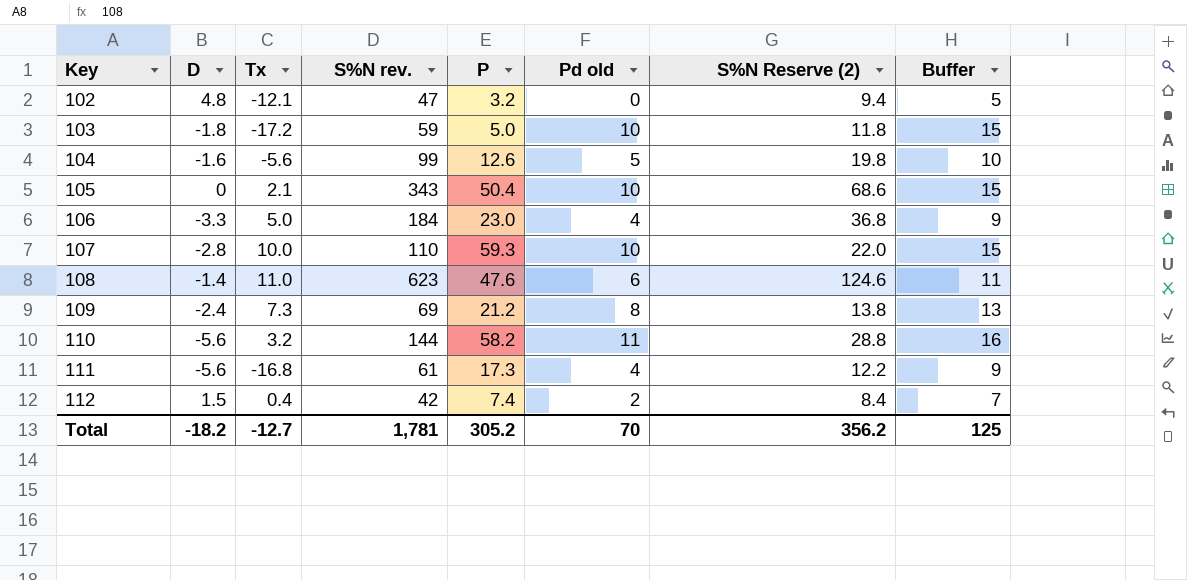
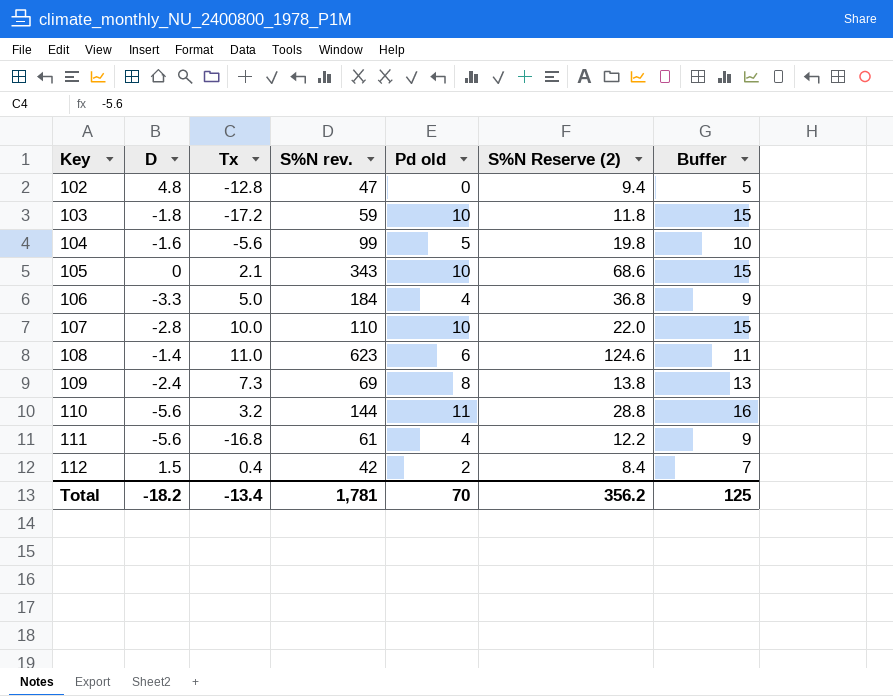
column P | position: 5 -> none
102 | Tx: -12.1 -> -12.8
Total | Tx: -12.7 -> -13.4

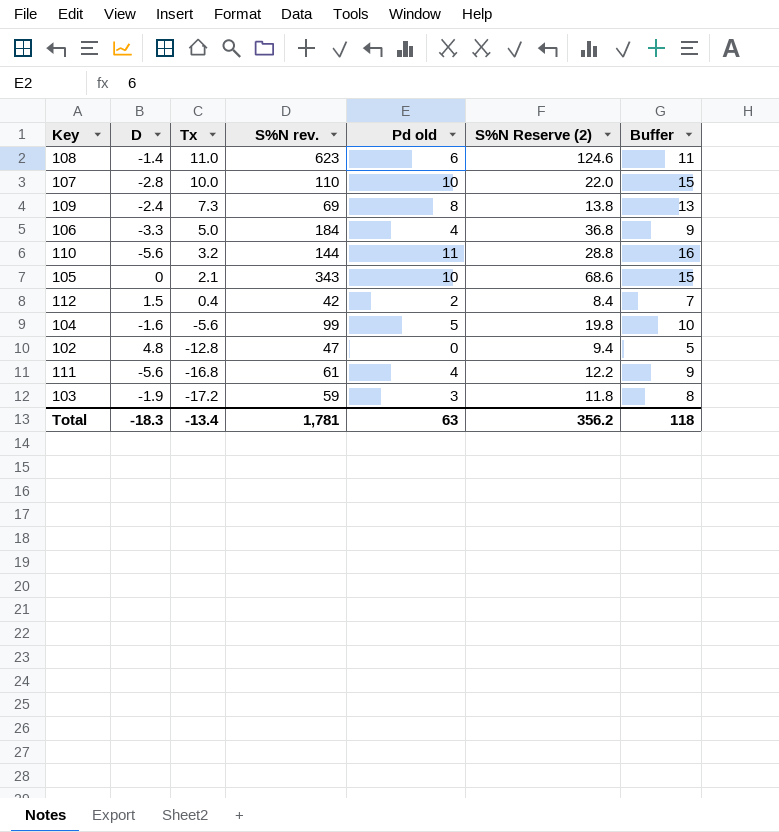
row order: Key ascending -> Tx descending
103 | D: -1.8 -> -1.9
103 | Pd old: 10 -> 3
103 | Buffer: 15 -> 8
Total | D: -18.2 -> -18.3
Total | Pd old: 70 -> 63
Total | Buffer: 125 -> 118

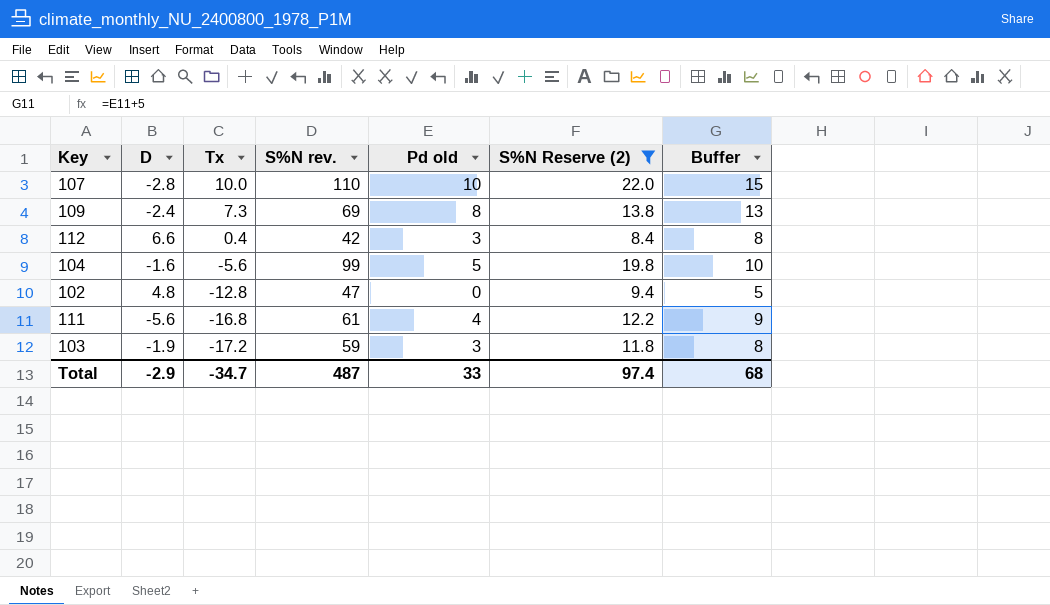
filter: none -> S%N Reserve (2) <= 22.0
112 | D: 1.5 -> 6.6
112 | Pd old: 2 -> 3
112 | Buffer: 7 -> 8
Total | D: -18.3 -> -2.9
Total | Tx: -13.4 -> -34.7
Total | S%N rev.: 1,781 -> 487
Total | Pd old: 63 -> 33
Total | S%N Reserve (2): 356.2 -> 97.4
Total | Buffer: 118 -> 68

